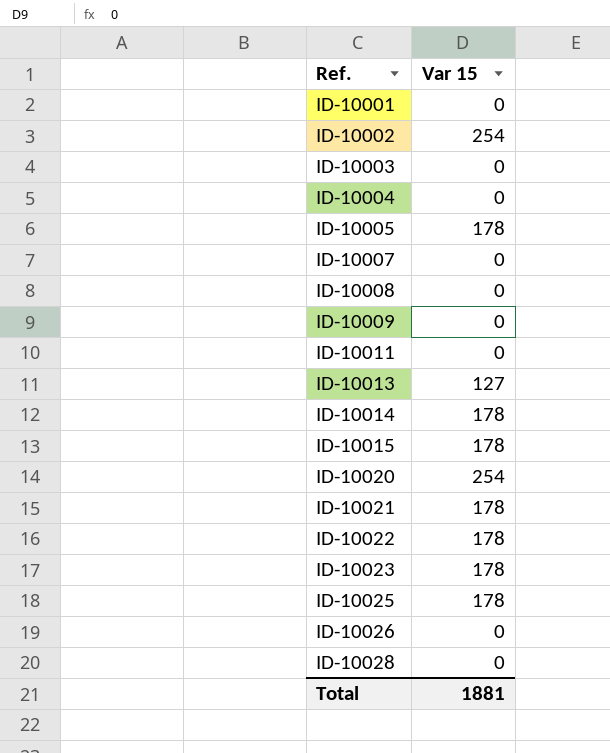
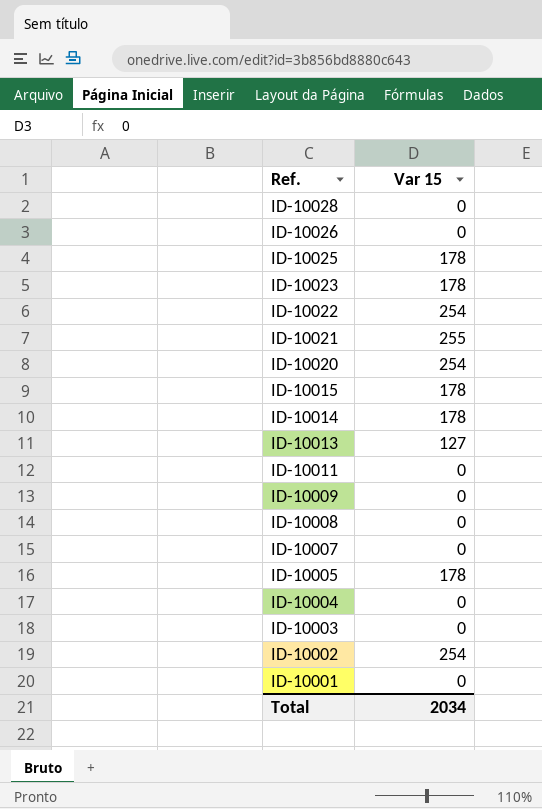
row order: Ref. ascending -> Ref. descending
ID-10022 | Var 15: 178 -> 254
ID-10021 | Var 15: 178 -> 255
Total | Var 15: 1881 -> 2034

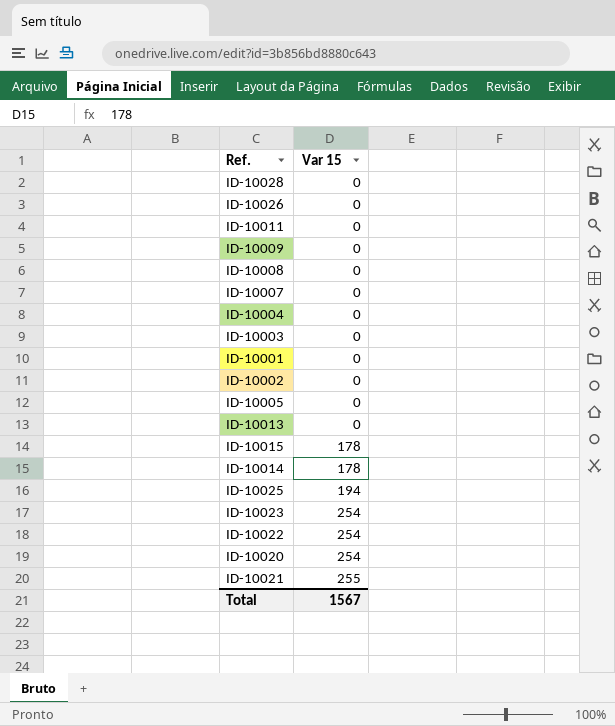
row order: Ref. descending -> Var 15 ascending
ID-10002 | Var 15: 254 -> 0
ID-10005 | Var 15: 178 -> 0
ID-10013 | Var 15: 127 -> 0
ID-10025 | Var 15: 178 -> 194
ID-10023 | Var 15: 178 -> 254
Total | Var 15: 2034 -> 1567

